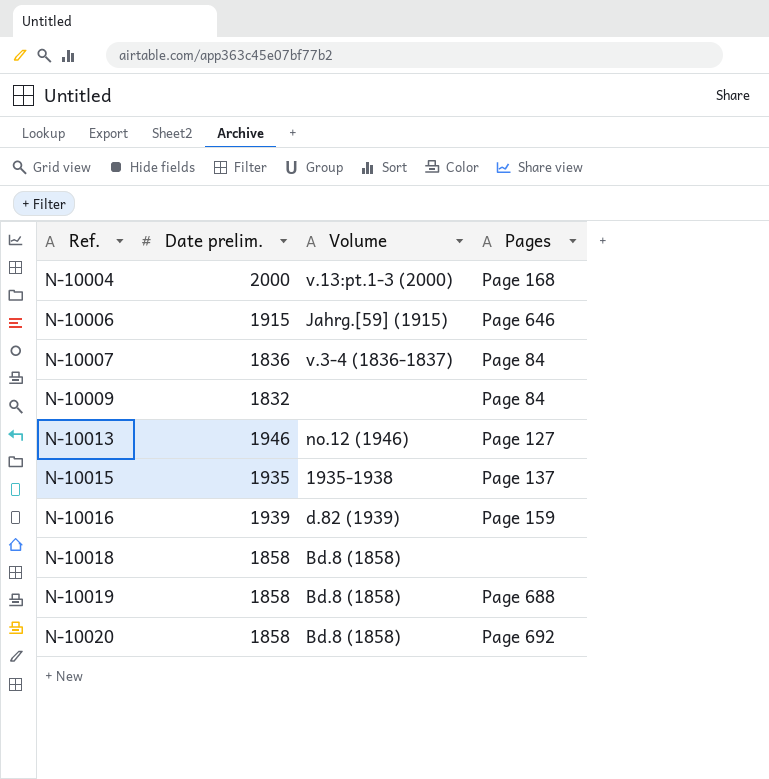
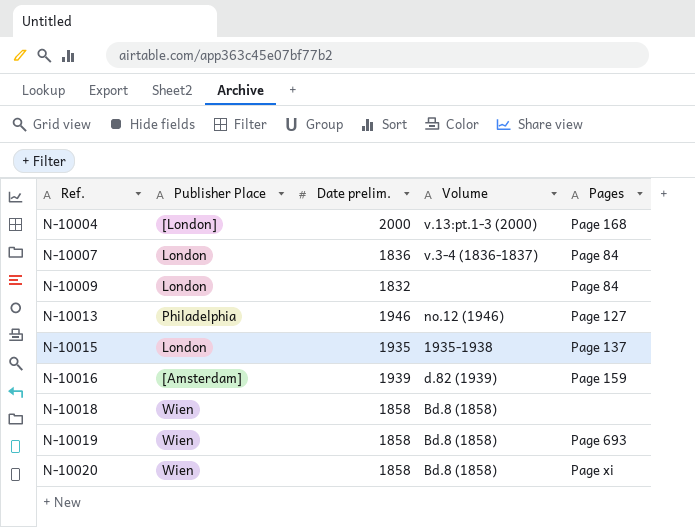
column Publisher Place | position: none -> 2
row N-10006: 1915 | Jahrg.[59] (1915) | Page 646 -> none
N-10019 | Pages: Page 688 -> Page 693
N-10020 | Pages: Page 692 -> Page xi

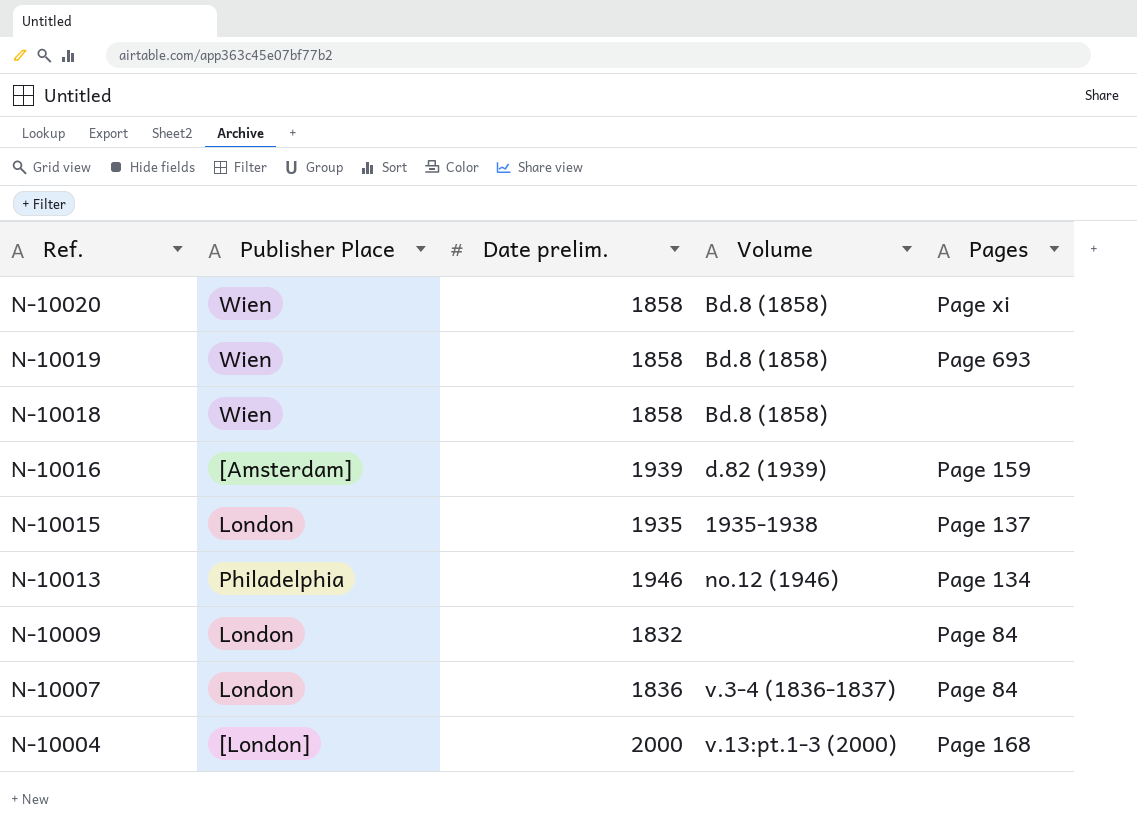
row order: Ref. ascending -> Ref. descending
N-10013 | Pages: Page 127 -> Page 134

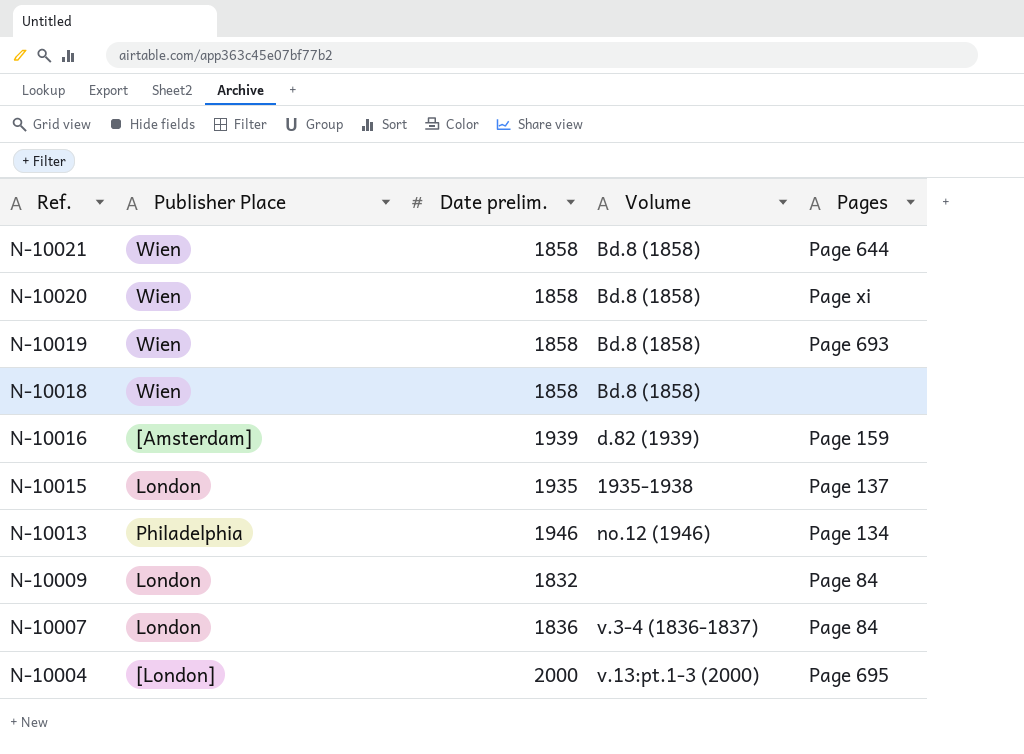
row N-10021: none -> Wien | 1858 | Bd.8 (1858) | Page 644
N-10004 | Pages: Page 168 -> Page 695

